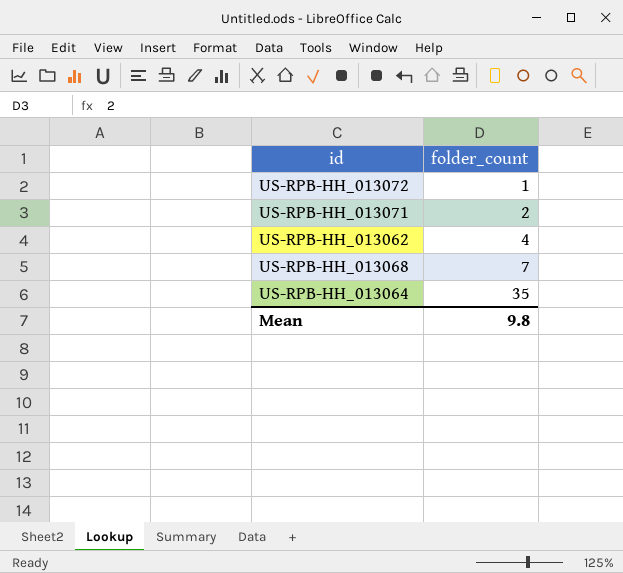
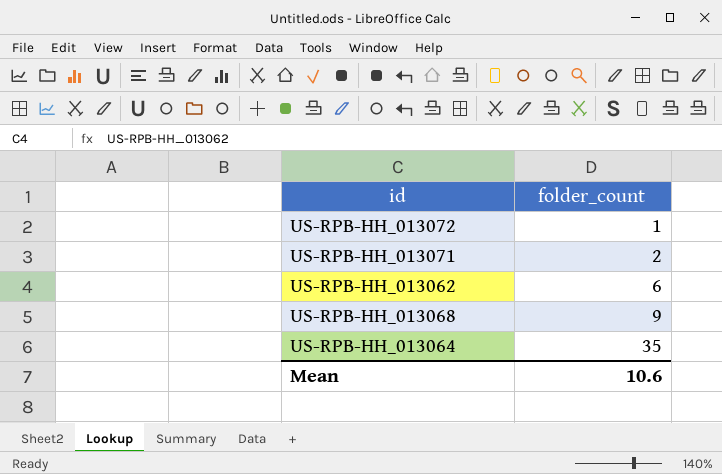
US-RPB-HH_013062 | folder_count: 4 -> 6
US-RPB-HH_013068 | folder_count: 7 -> 9
Mean | folder_count: 9.8 -> 10.6

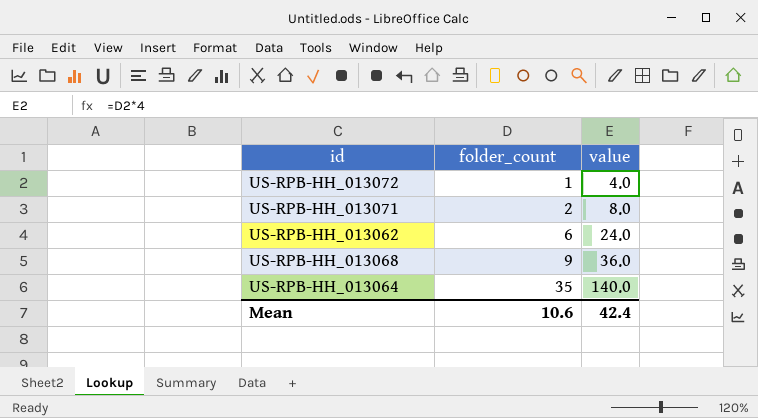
column value | formula: none -> [folder_count] * 4

